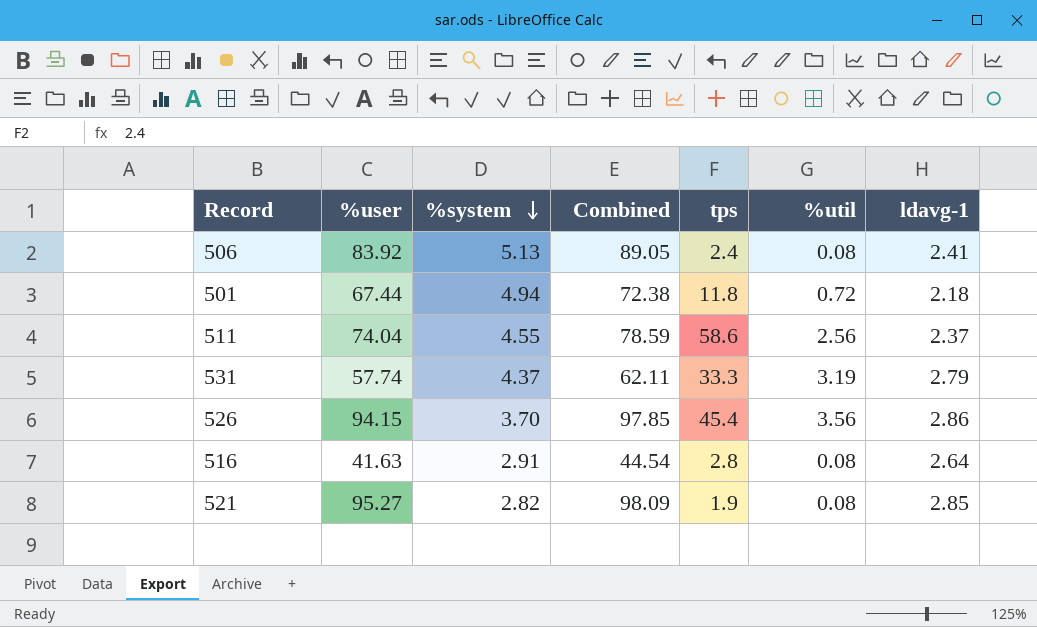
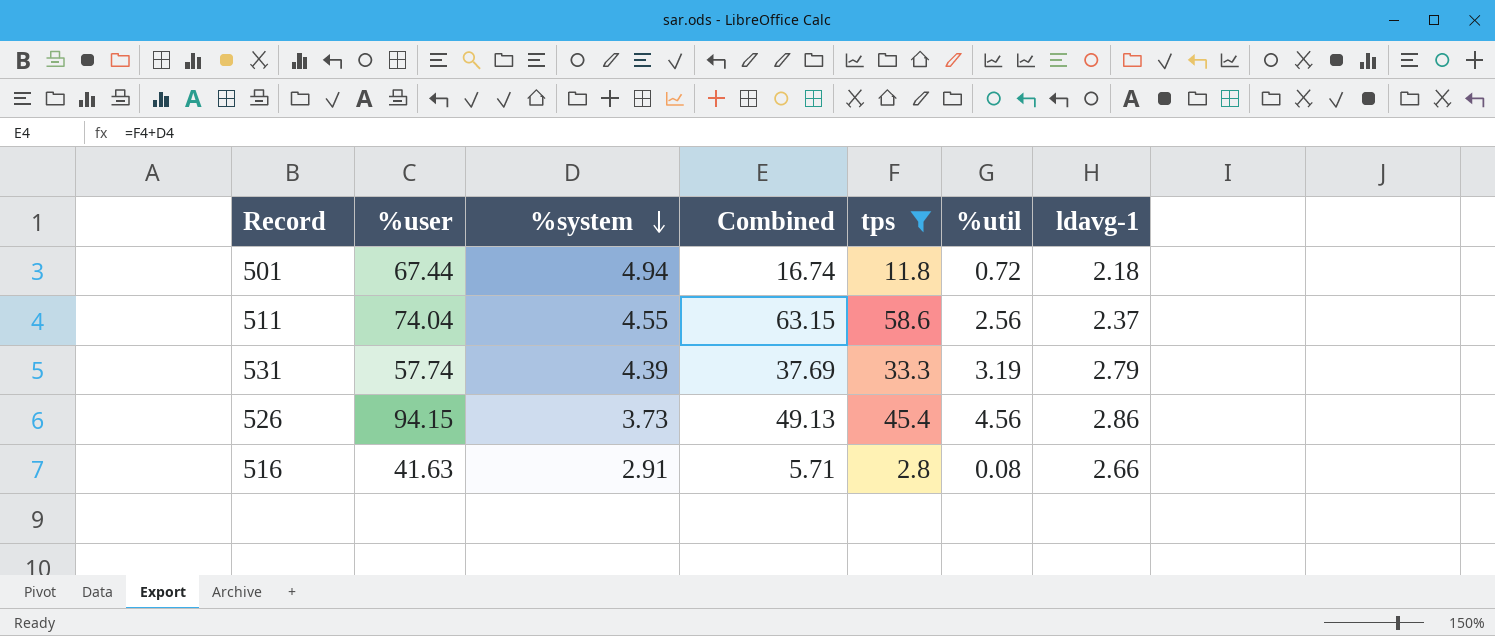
filter: none -> tps >= 2.8
column Combined | formula: [%user] + [%system] -> [%system] + [tps]
531 | %system: 4.37 -> 4.39
526 | %system: 3.70 -> 3.73
526 | %util: 3.56 -> 4.56
516 | ldavg-1: 2.64 -> 2.66

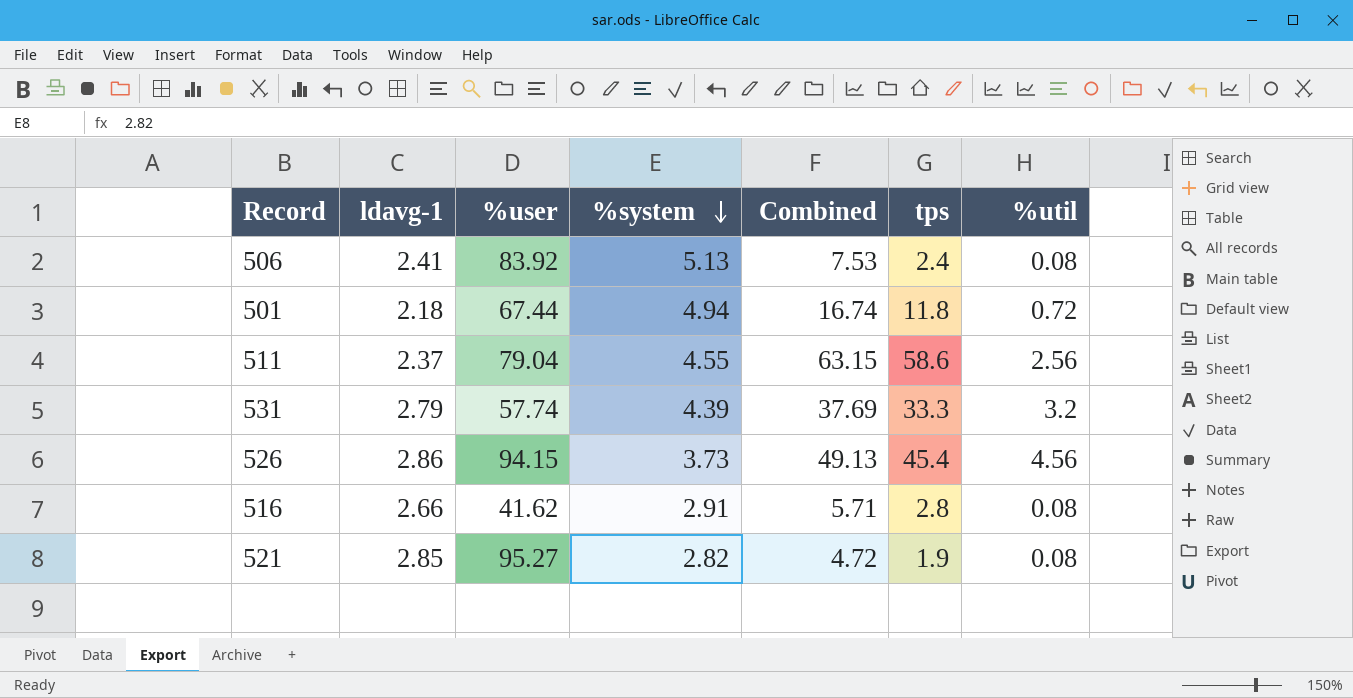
filter: tps >= 2.8 -> none
column ldavg-1 | position: 7 -> 2
511 | %user: 74.04 -> 79.04
531 | %util: 3.19 -> 3.2
516 | %user: 41.63 -> 41.62

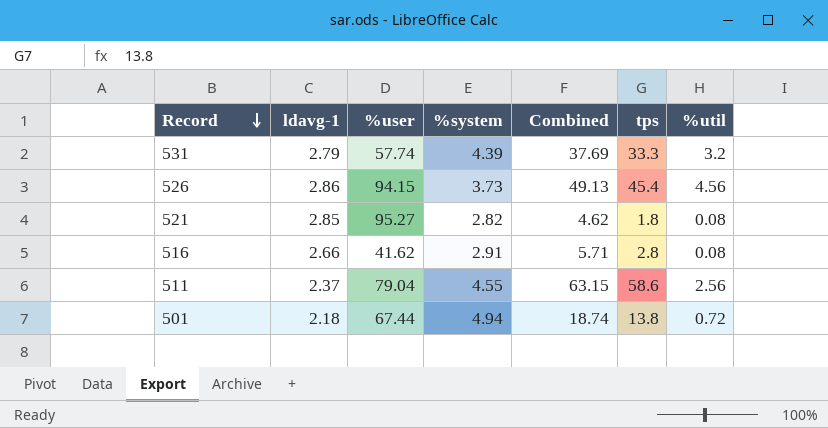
row order: %system descending -> Record descending
row 506: 2.41 | 83.92 | 5.13 | 7.53 | 2.4 | 0.08 -> none
521 | Combined: 4.72 -> 4.62
521 | tps: 1.9 -> 1.8
501 | Combined: 16.74 -> 18.74
501 | tps: 11.8 -> 13.8

